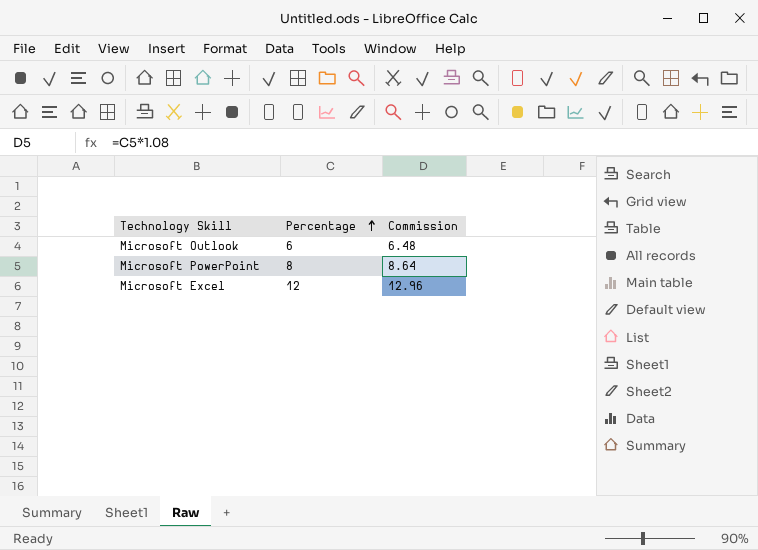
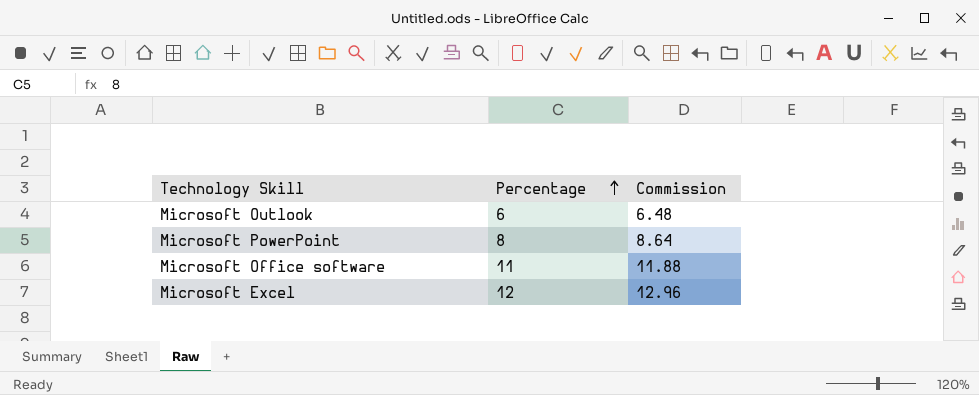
row Microsoft Office software: none -> 11 | 11.88

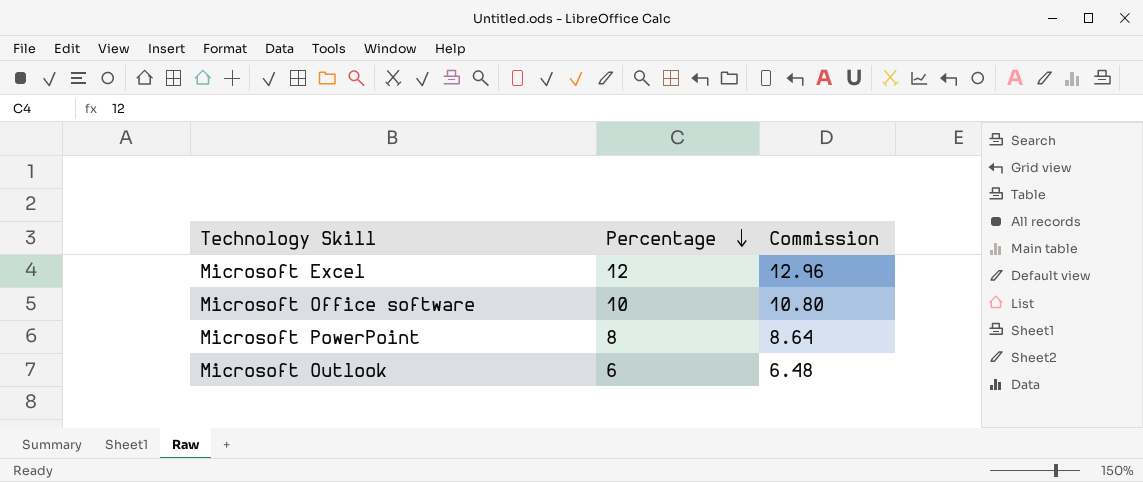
row order: Percentage ascending -> Percentage descending
Microsoft Office software | Percentage: 11 -> 10
Microsoft Office software | Commission: 11.88 -> 10.80

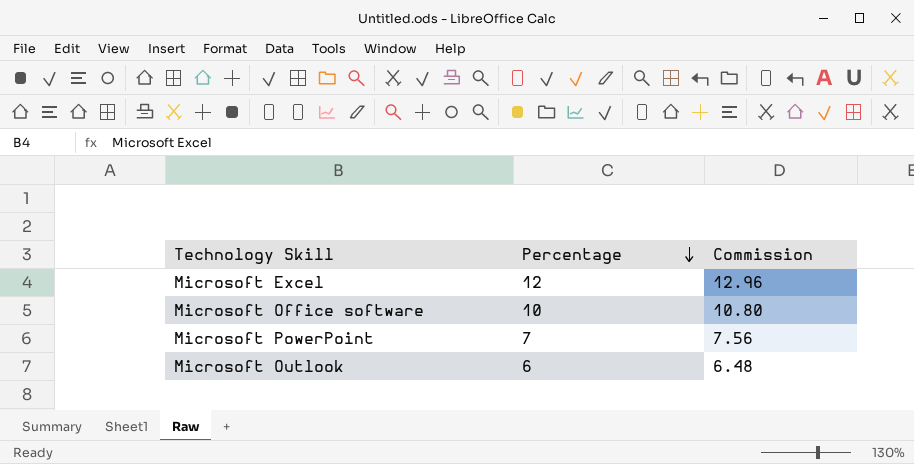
Microsoft PowerPoint | Percentage: 8 -> 7
Microsoft PowerPoint | Commission: 8.64 -> 7.56

